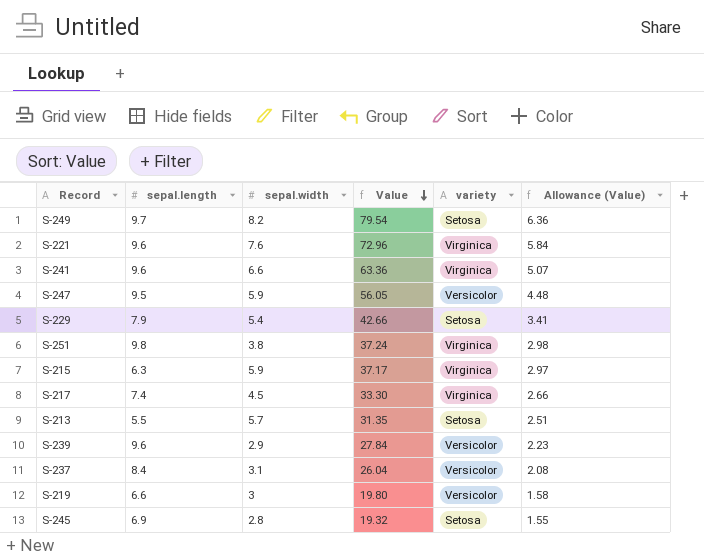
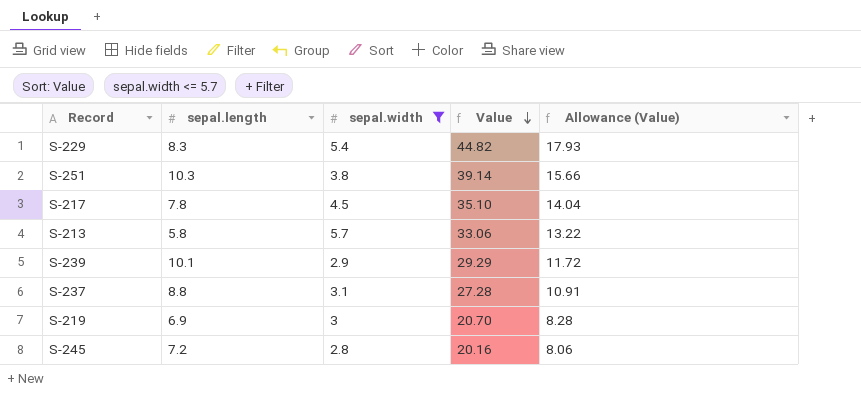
filter: none -> sepal.width <= 5.7
column variety | position: 5 -> none
column Allowance (Value) | formula: [Value] * 0.08 -> [Value] * 0.4
S-229 | sepal.length: 7.9 -> 8.3
S-229 | Value: 42.66 -> 44.82
S-251 | sepal.length: 9.8 -> 10.3
S-251 | Value: 37.24 -> 39.14
S-217 | sepal.length: 7.4 -> 7.8
S-217 | Value: 33.30 -> 35.10
S-213 | sepal.length: 5.5 -> 5.8
S-213 | Value: 31.35 -> 33.06
S-239 | sepal.length: 9.6 -> 10.1
S-239 | Value: 27.84 -> 29.29
S-237 | sepal.length: 8.4 -> 8.8
S-237 | Value: 26.04 -> 27.28
S-219 | sepal.length: 6.6 -> 6.9
S-219 | Value: 19.80 -> 20.70
S-245 | sepal.length: 6.9 -> 7.2
S-245 | Value: 19.32 -> 20.16

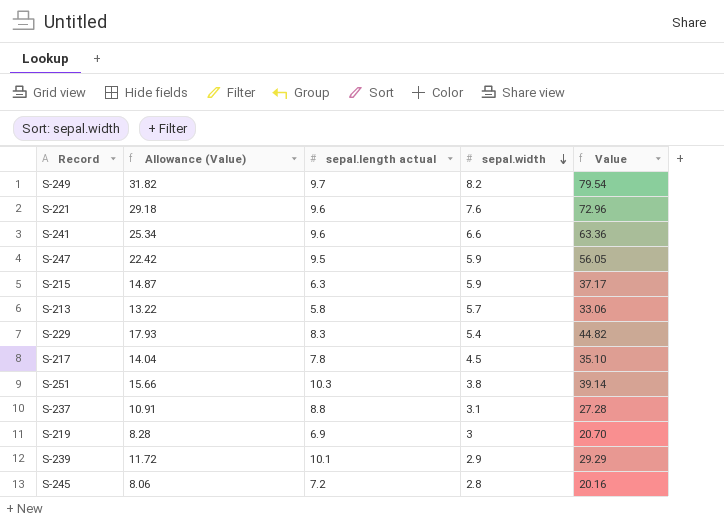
filter: sepal.width <= 5.7 -> none
row order: Value descending -> sepal.width descending
column Allowance (Value) | position: 5 -> 2
column name: sepal.length -> sepal.length actual

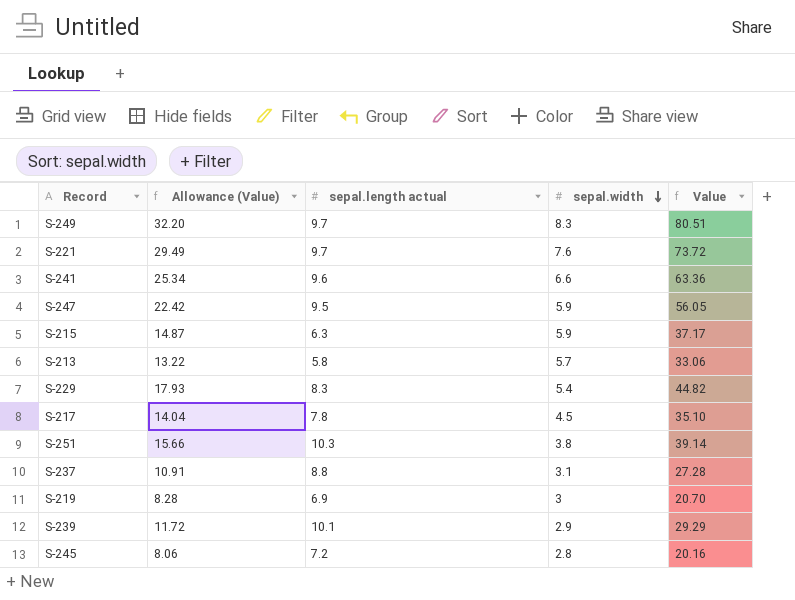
S-249 | Allowance (Value): 31.82 -> 32.20
S-249 | sepal.width: 8.2 -> 8.3
S-249 | Value: 79.54 -> 80.51
S-221 | Allowance (Value): 29.18 -> 29.49
S-221 | sepal.length actual: 9.6 -> 9.7
S-221 | Value: 72.96 -> 73.72

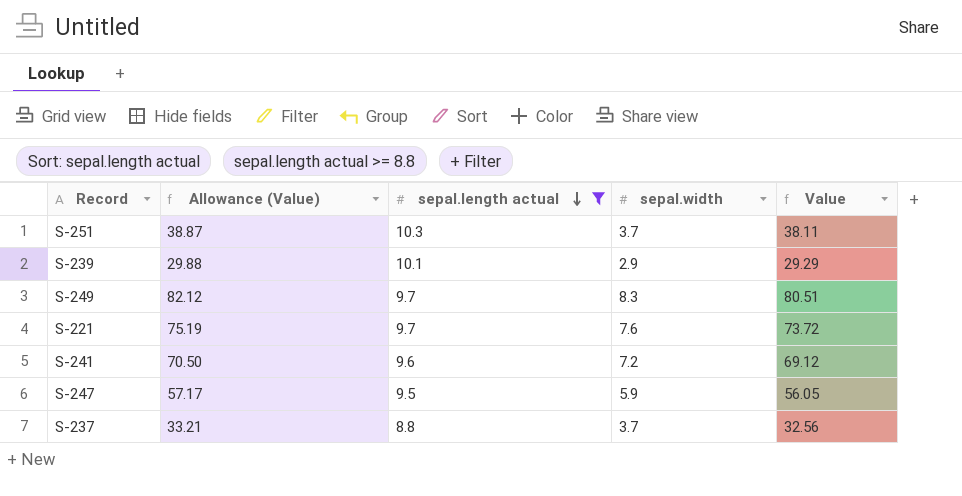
filter: none -> sepal.length actual >= 8.8
row order: sepal.width descending -> sepal.length actual descending
column Allowance (Value) | formula: [Value] * 0.4 -> [Value] * 1.02
S-251 | sepal.width: 3.8 -> 3.7
S-251 | Value: 39.14 -> 38.11
S-241 | sepal.width: 6.6 -> 7.2
S-241 | Value: 63.36 -> 69.12
S-237 | sepal.width: 3.1 -> 3.7
S-237 | Value: 27.28 -> 32.56

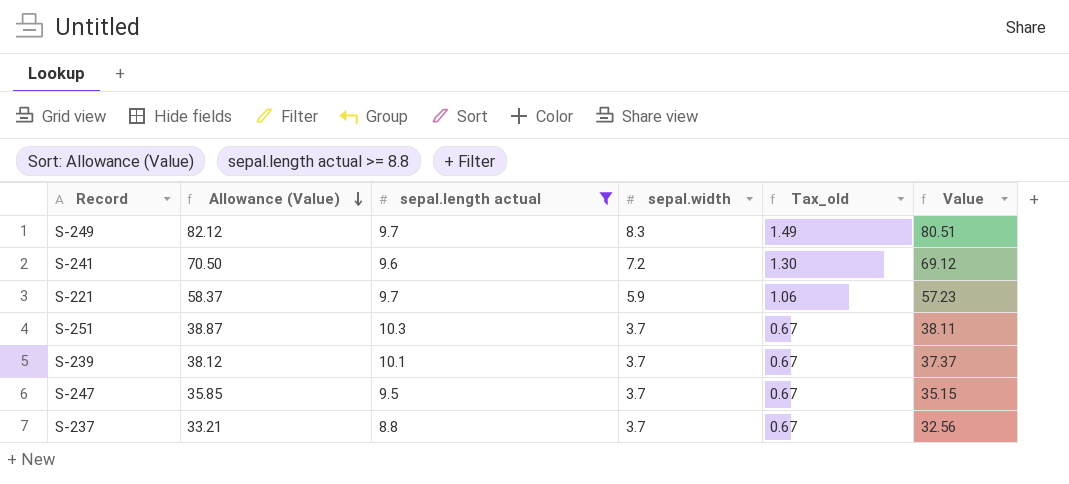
row order: sepal.length actual descending -> Allowance (Value) descending
column Tax_old | formula: none -> [sepal.width] * 0.18
S-221 | Allowance (Value): 75.19 -> 58.37
S-221 | sepal.width: 7.6 -> 5.9
S-221 | Value: 73.72 -> 57.23
S-239 | Allowance (Value): 29.88 -> 38.12
S-239 | sepal.width: 2.9 -> 3.7
S-239 | Value: 29.29 -> 37.37
S-247 | Allowance (Value): 57.17 -> 35.85
S-247 | sepal.width: 5.9 -> 3.7
S-247 | Value: 56.05 -> 35.15

